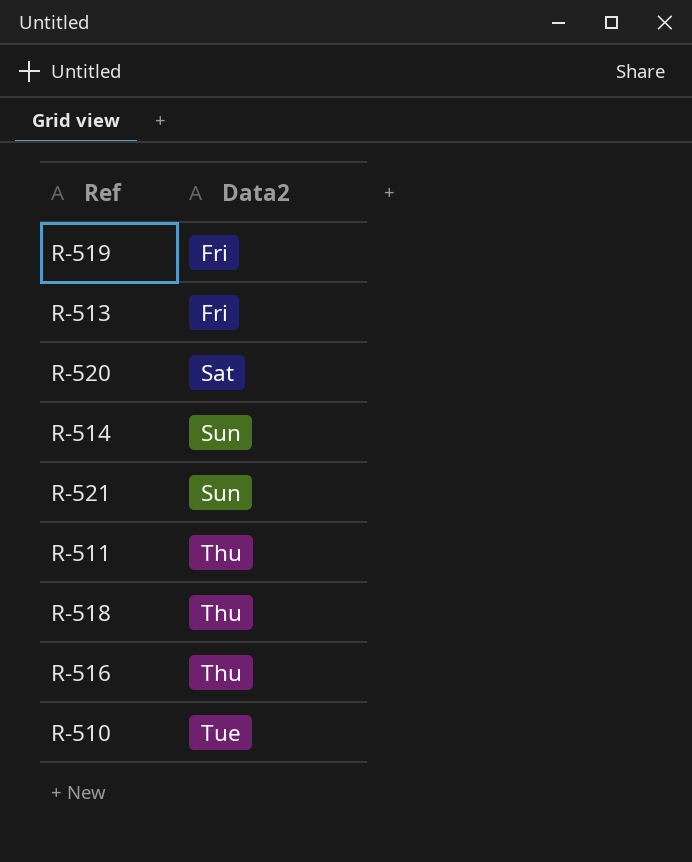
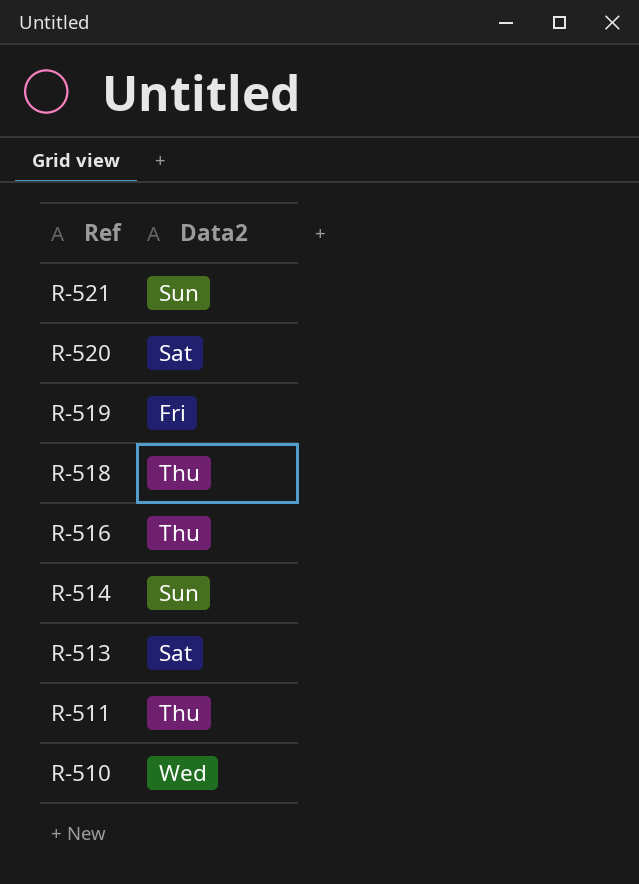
row order: Data2 ascending -> Ref descending
R-513 | Data2: Fri -> Sat
R-510 | Data2: Tue -> Wed

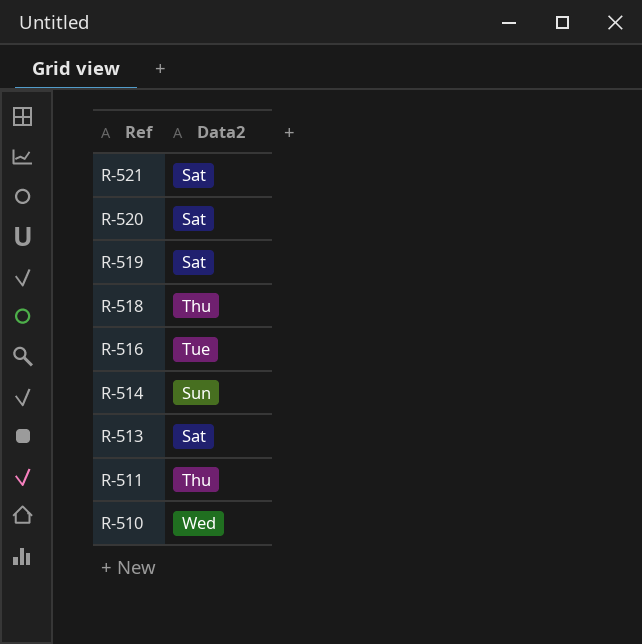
R-521 | Data2: Sun -> Sat
R-519 | Data2: Fri -> Sat
R-516 | Data2: Thu -> Tue

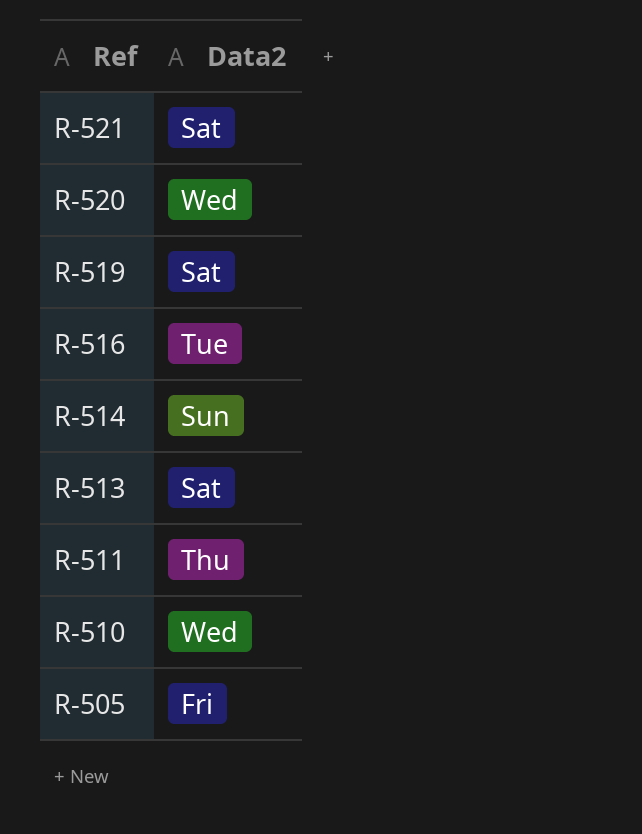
row R-518: Thu -> none
R-520 | Data2: Sat -> Wed
row R-505: none -> Fri

